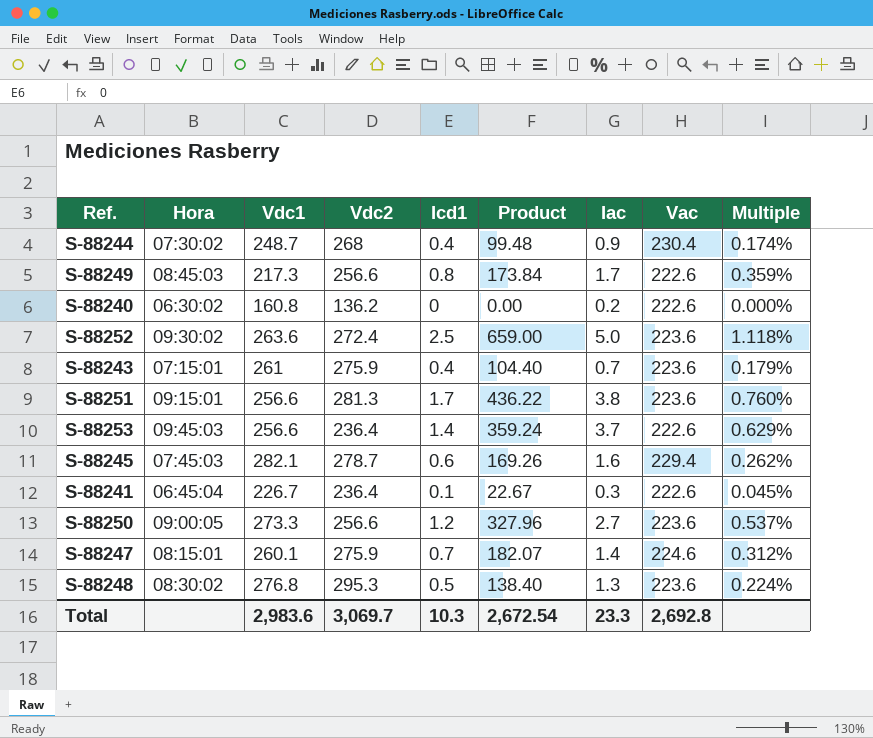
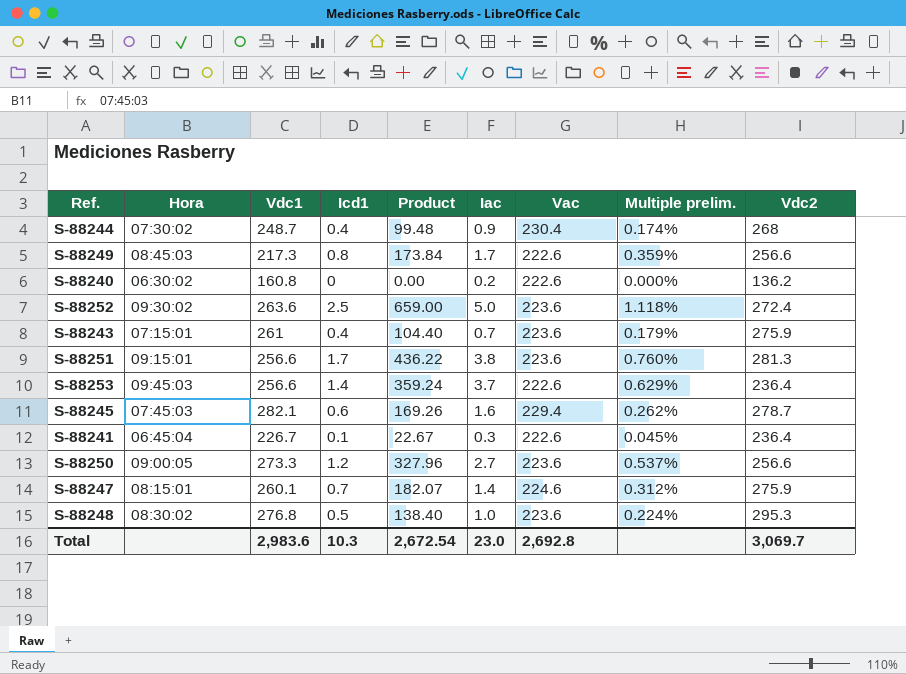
column name: Multiple -> Multiple prelim.
column Vdc2 | position: 4 -> 9
S-88248 | Iac: 1.3 -> 1.0
Total | Iac: 23.3 -> 23.0

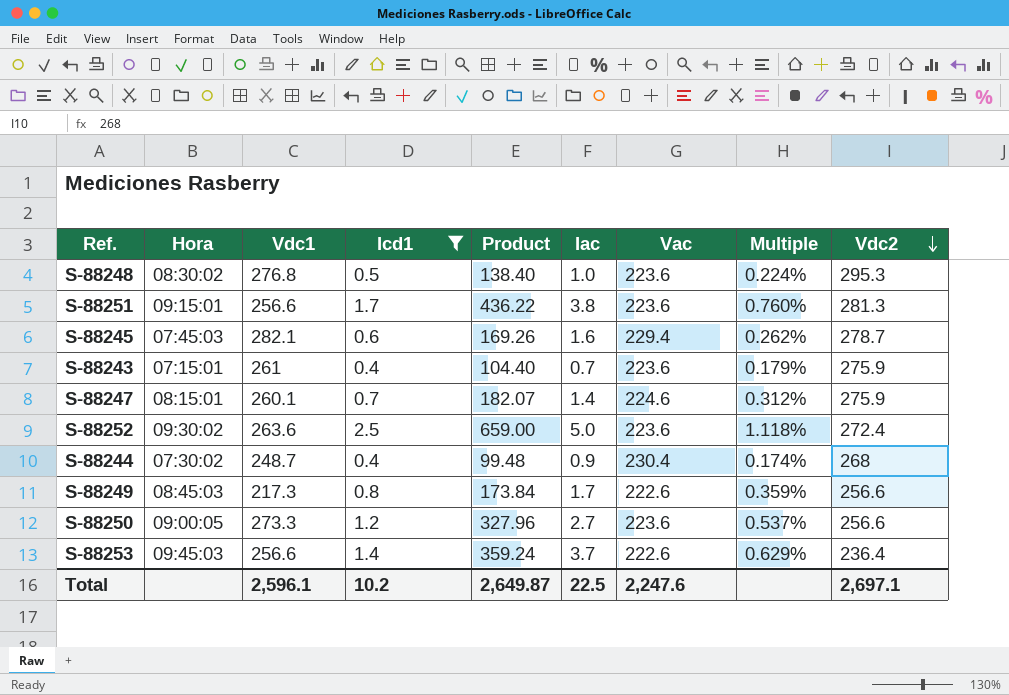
filter: none -> Icd1 >= 0.4
row order: none -> Vdc2 descending
column name: Multiple prelim. -> Multiple
Total | Vdc1: 2,983.6 -> 2,596.1
Total | Icd1: 10.3 -> 10.2
Total | Product: 2,672.54 -> 2,649.87
Total | Iac: 23.0 -> 22.5
Total | Vac: 2,692.8 -> 2,247.6
Total | Vdc2: 3,069.7 -> 2,697.1

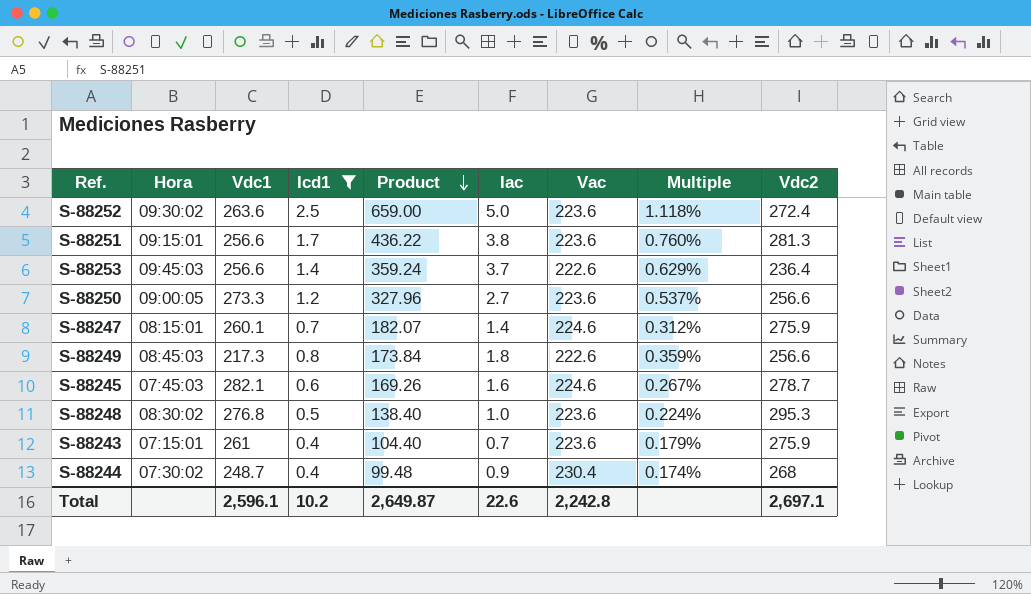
row order: Vdc2 descending -> Product descending
S-88249 | Iac: 1.7 -> 1.8
S-88245 | Vac: 229.4 -> 224.6
S-88245 | Multiple: 0.262% -> 0.267%
Total | Iac: 22.5 -> 22.6
Total | Vac: 2,247.6 -> 2,242.8

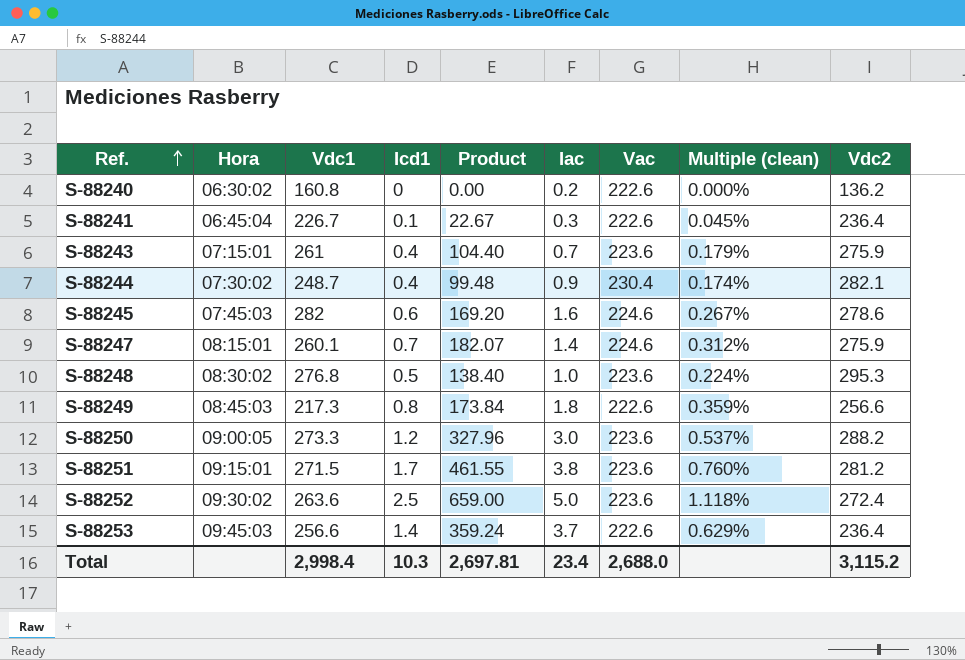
filter: Icd1 >= 0.4 -> none
row order: Product descending -> Ref. ascending
column name: Multiple -> Multiple (clean)
S-88244 | Vdc2: 268 -> 282.1
S-88245 | Vdc1: 282.1 -> 282
S-88245 | Product: 169.26 -> 169.20
S-88245 | Vdc2: 278.7 -> 278.6
S-88250 | Iac: 2.7 -> 3.0
S-88250 | Vdc2: 256.6 -> 288.2
S-88251 | Vdc1: 256.6 -> 271.5
S-88251 | Product: 436.22 -> 461.55
S-88251 | Vdc2: 281.3 -> 281.2
Total | Vdc1: 2,596.1 -> 2,998.4
Total | Icd1: 10.2 -> 10.3
Total | Product: 2,649.87 -> 2,697.81
Total | Iac: 22.6 -> 23.4
Total | Vac: 2,242.8 -> 2,688.0
Total | Vdc2: 2,697.1 -> 3,115.2

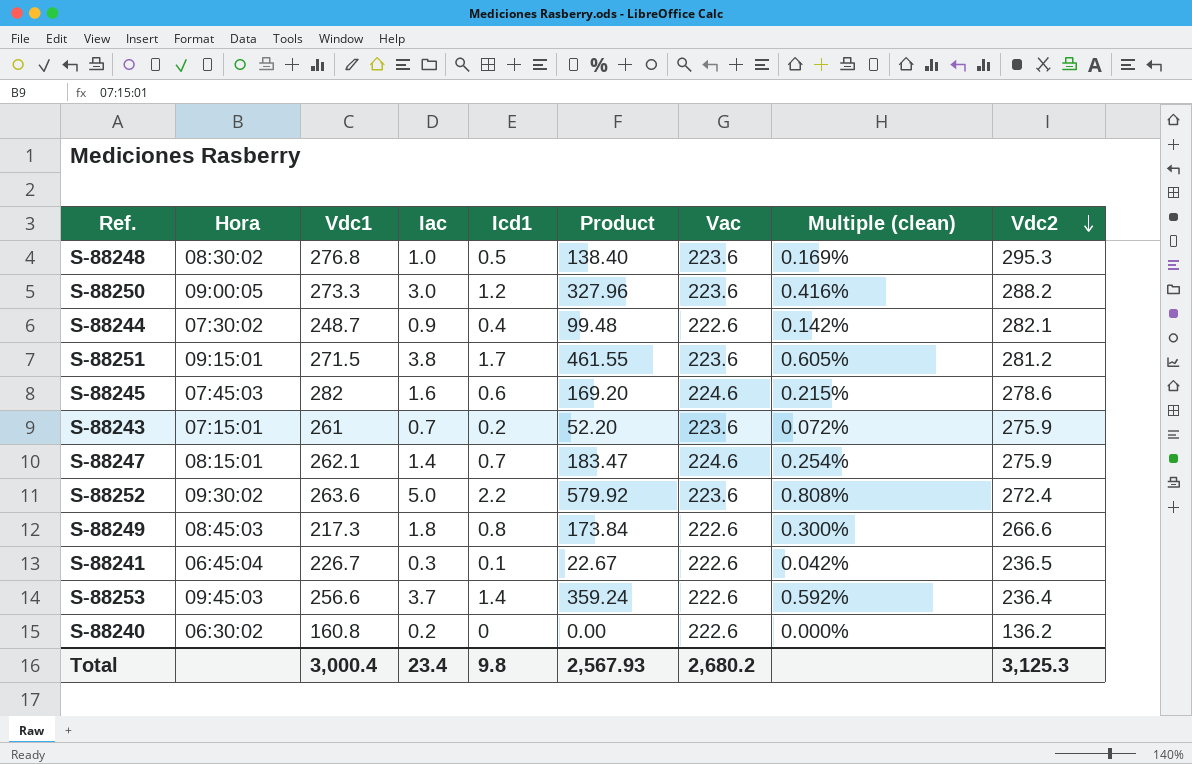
row order: Ref. ascending -> Vdc2 descending
column Iac | position: 6 -> 4
column Multiple (clean) | formula: [Icd1] / [Vac] -> [Icd1] / [Vdc2]
S-88244 | Vac: 230.4 -> 222.6
S-88243 | Icd1: 0.4 -> 0.2
S-88243 | Product: 104.40 -> 52.20
S-88247 | Vdc1: 260.1 -> 262.1
S-88247 | Product: 182.07 -> 183.47
S-88252 | Icd1: 2.5 -> 2.2
S-88252 | Product: 659.00 -> 579.92
S-88249 | Vdc2: 256.6 -> 266.6
S-88241 | Vdc2: 236.4 -> 236.5
Total | Vdc1: 2,998.4 -> 3,000.4
Total | Icd1: 10.3 -> 9.8
Total | Product: 2,697.81 -> 2,567.93
Total | Vac: 2,688.0 -> 2,680.2
Total | Vdc2: 3,115.2 -> 3,125.3

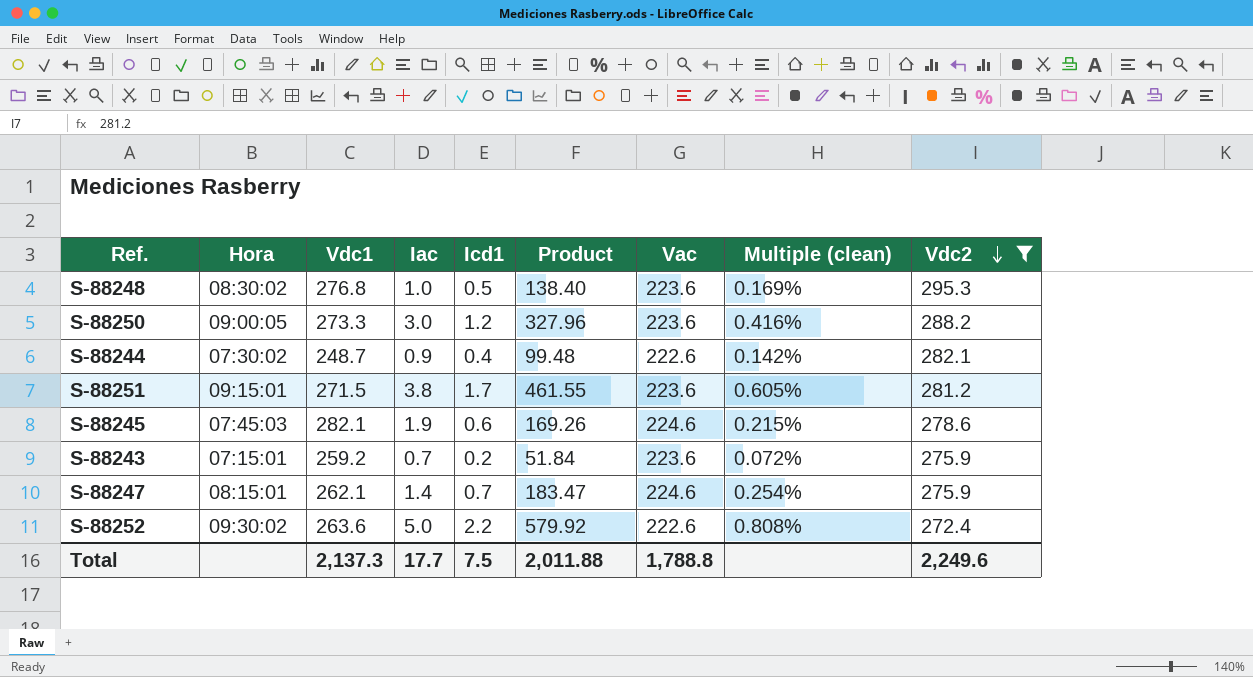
filter: none -> Vdc2 >= 272.4
S-88245 | Vdc1: 282 -> 282.1
S-88245 | Iac: 1.6 -> 1.9
S-88245 | Product: 169.20 -> 169.26
S-88243 | Vdc1: 261 -> 259.2
S-88243 | Product: 52.20 -> 51.84
S-88252 | Vac: 223.6 -> 222.6
Total | Vdc1: 3,000.4 -> 2,137.3
Total | Iac: 23.4 -> 17.7
Total | Icd1: 9.8 -> 7.5
Total | Product: 2,567.93 -> 2,011.88
Total | Vac: 2,680.2 -> 1,788.8
Total | Vdc2: 3,125.3 -> 2,249.6

